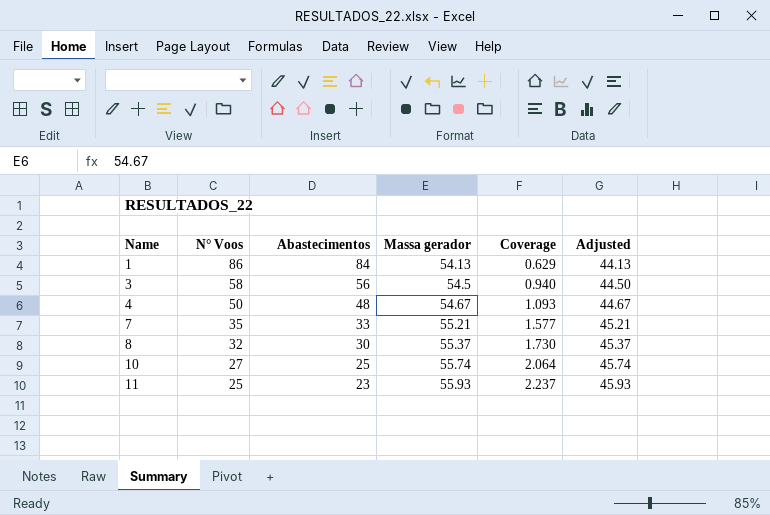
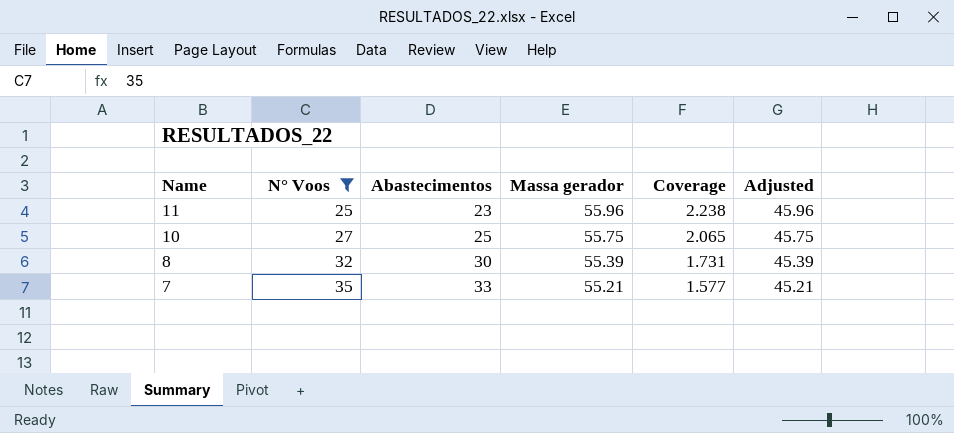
filter: none -> N° Voos <= 35
row order: Name ascending -> Name descending
11 | Massa gerador: 55.93 -> 55.96
11 | Coverage: 2.237 -> 2.238
11 | Adjusted: 45.93 -> 45.96
10 | Massa gerador: 55.74 -> 55.75
10 | Coverage: 2.064 -> 2.065
10 | Adjusted: 45.74 -> 45.75
8 | Massa gerador: 55.37 -> 55.39
8 | Coverage: 1.730 -> 1.731
8 | Adjusted: 45.37 -> 45.39

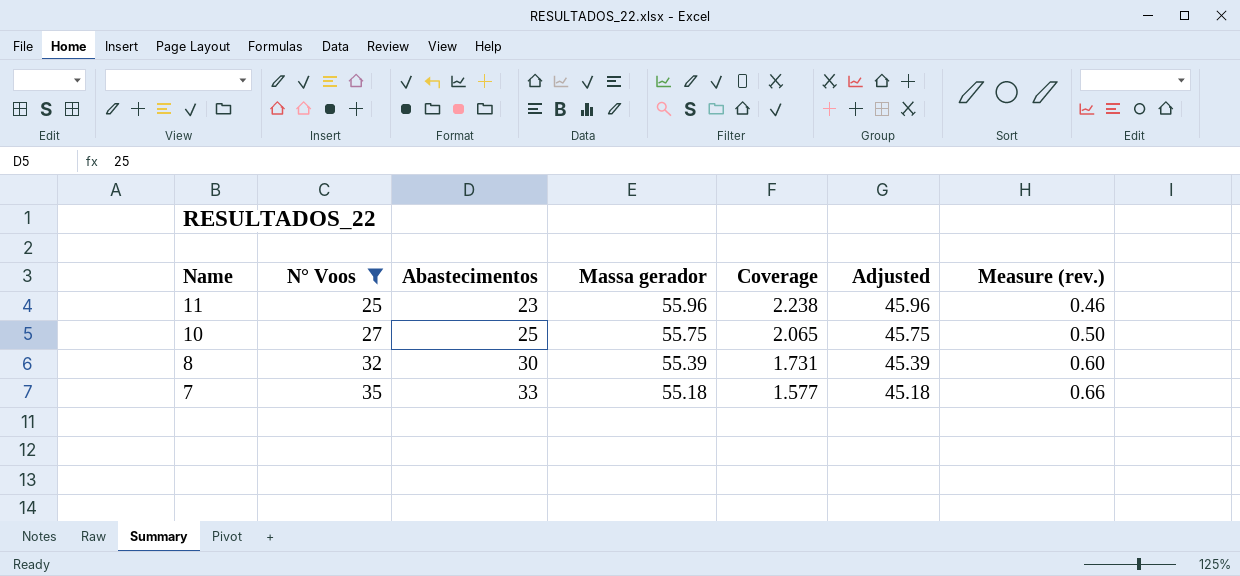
column Measure (rev.) | formula: none -> [Abastecimentos] * 0.02
7 | Massa gerador: 55.21 -> 55.18
7 | Adjusted: 45.21 -> 45.18

